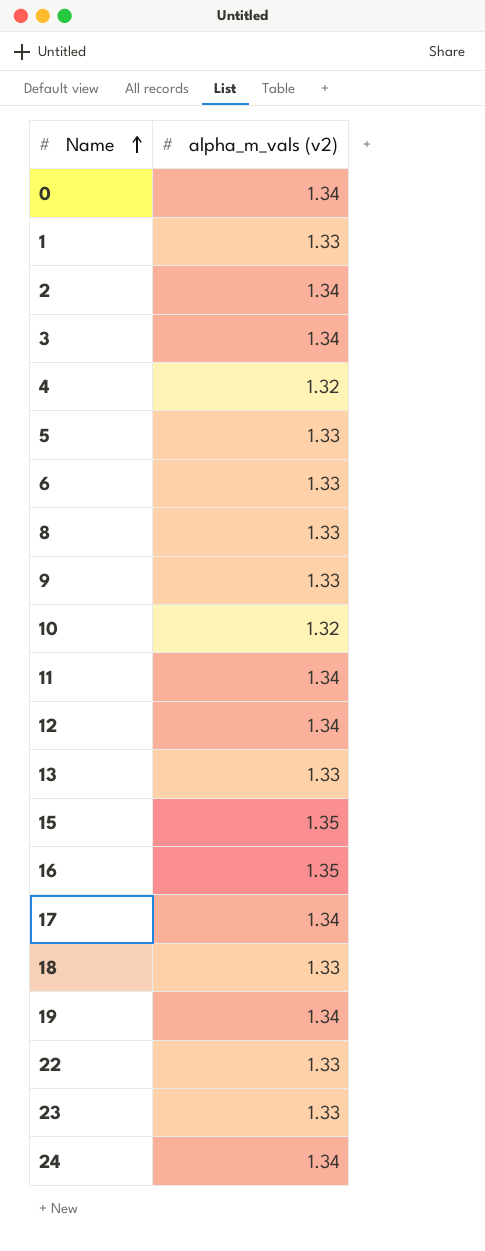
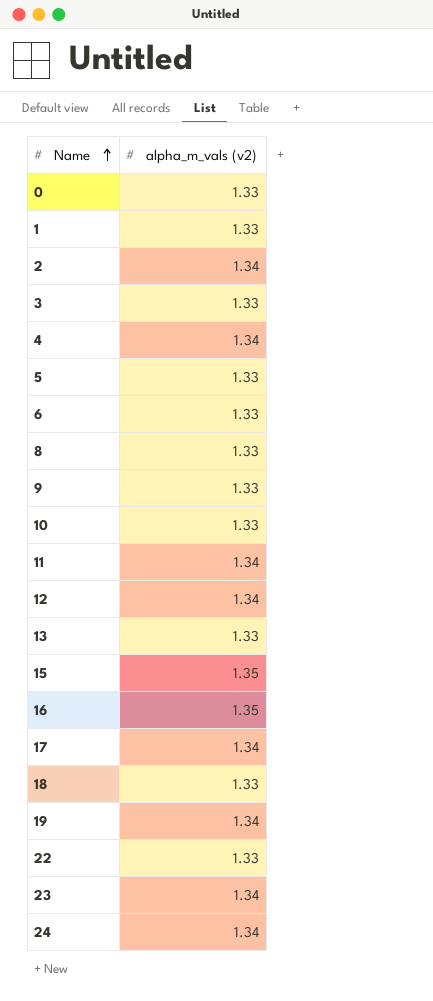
0 | alpha_m_vals (v2): 1.34 -> 1.33
3 | alpha_m_vals (v2): 1.34 -> 1.33
4 | alpha_m_vals (v2): 1.32 -> 1.34
10 | alpha_m_vals (v2): 1.32 -> 1.33
23 | alpha_m_vals (v2): 1.33 -> 1.34

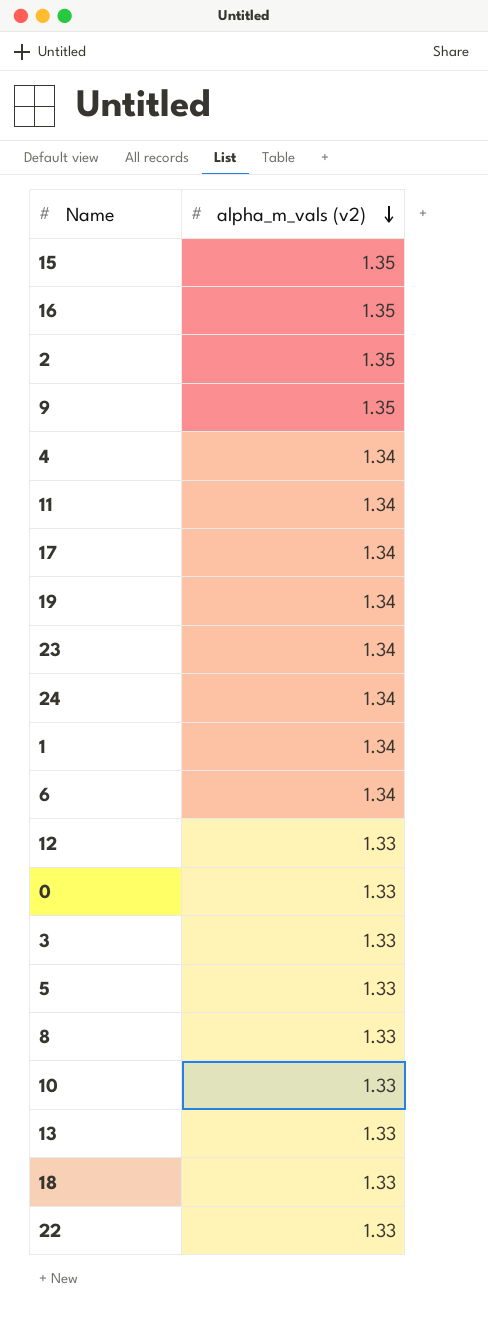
row order: Name ascending -> alpha_m_vals (v2) descending
2 | alpha_m_vals (v2): 1.34 -> 1.35
9 | alpha_m_vals (v2): 1.33 -> 1.35
1 | alpha_m_vals (v2): 1.33 -> 1.34
6 | alpha_m_vals (v2): 1.33 -> 1.34
12 | alpha_m_vals (v2): 1.34 -> 1.33

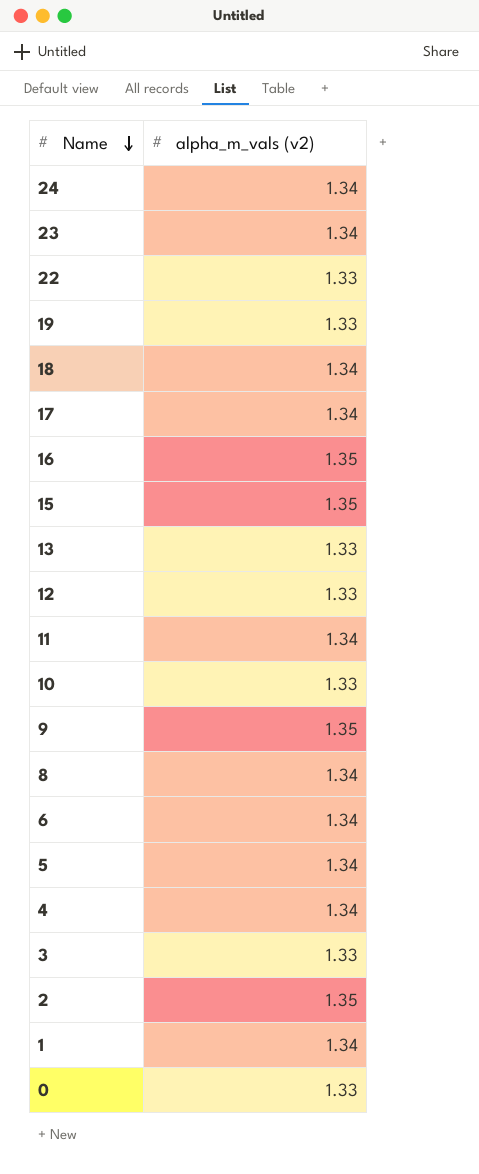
row order: alpha_m_vals (v2) descending -> Name descending
19 | alpha_m_vals (v2): 1.34 -> 1.33
18 | alpha_m_vals (v2): 1.33 -> 1.34
8 | alpha_m_vals (v2): 1.33 -> 1.34
5 | alpha_m_vals (v2): 1.33 -> 1.34

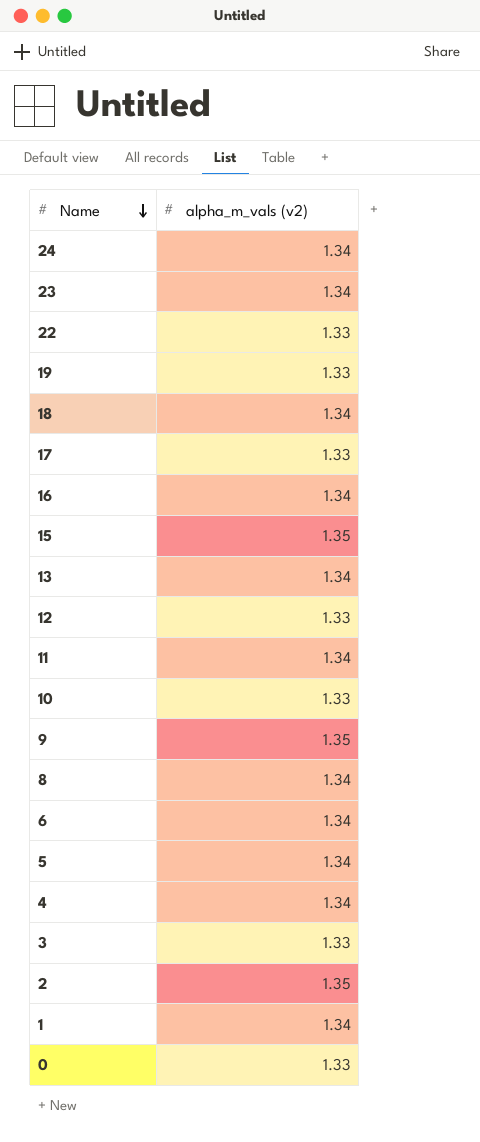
17 | alpha_m_vals (v2): 1.34 -> 1.33
16 | alpha_m_vals (v2): 1.35 -> 1.34
13 | alpha_m_vals (v2): 1.33 -> 1.34

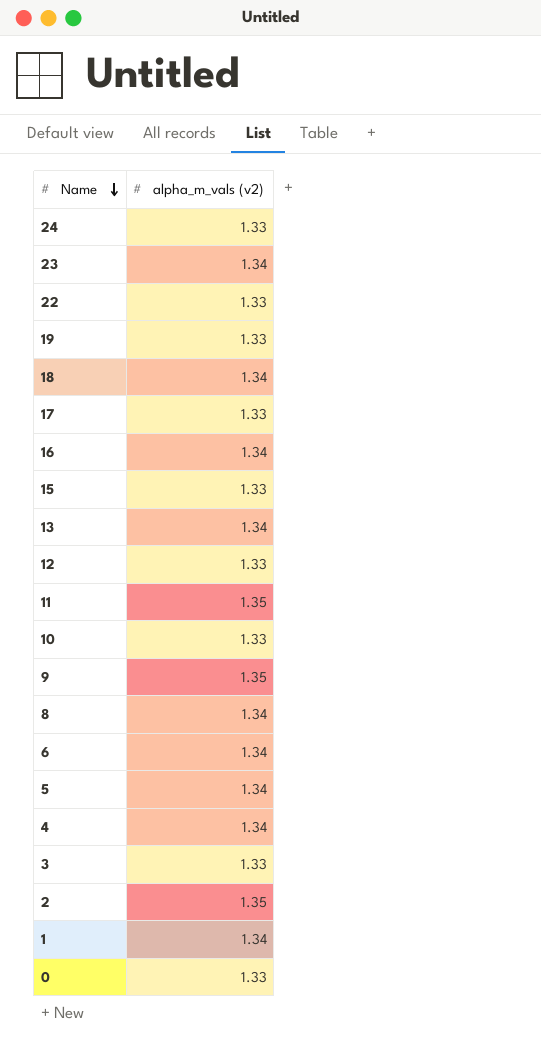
24 | alpha_m_vals (v2): 1.34 -> 1.33
15 | alpha_m_vals (v2): 1.35 -> 1.33
11 | alpha_m_vals (v2): 1.34 -> 1.35

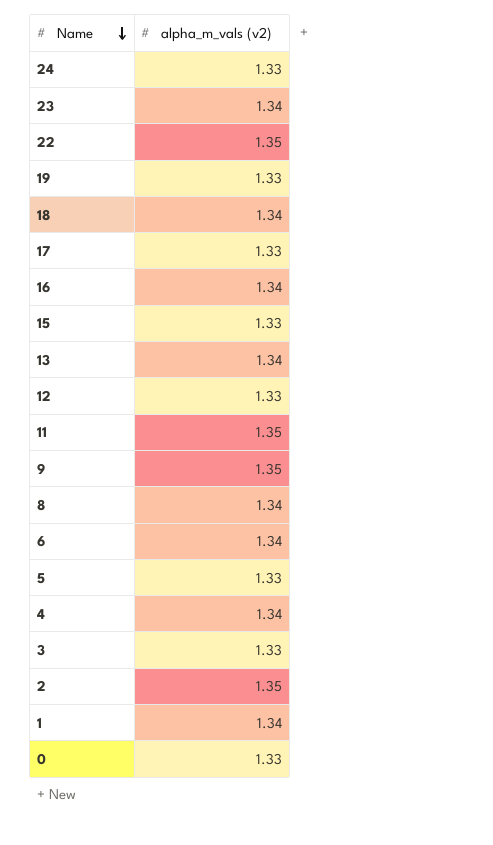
row 10: 1.33 -> none
22 | alpha_m_vals (v2): 1.33 -> 1.35
5 | alpha_m_vals (v2): 1.34 -> 1.33

